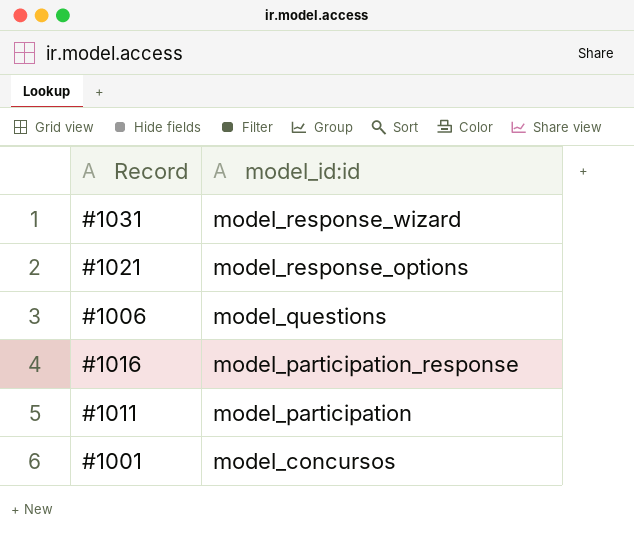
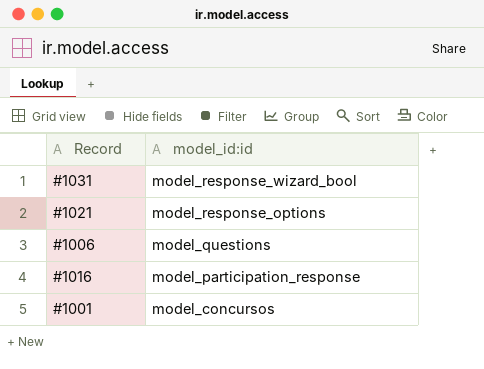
row #1011: model_participation -> none
#1031 | model_id:id: model_response_wizard -> model_response_wizard_bool

